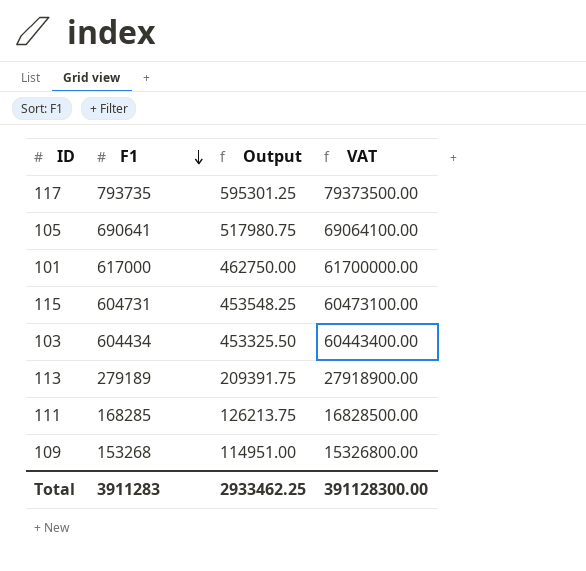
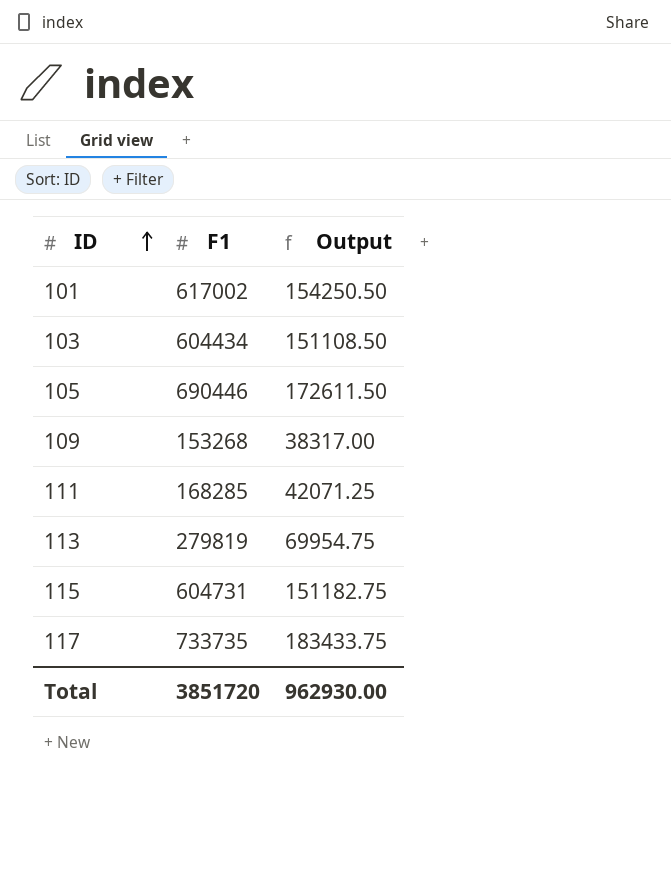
row order: F1 descending -> ID ascending
column VAT | formula: [F1] * 100 -> none
column Output | formula: [F1] * 0.75 -> [F1] * 0.25
101 | F1: 617000 -> 617002
105 | F1: 690641 -> 690446
113 | F1: 279189 -> 279819
117 | F1: 793735 -> 733735
Total | F1: 3911283 -> 3851720
Total | Output: 2933462.25 -> 962930.00

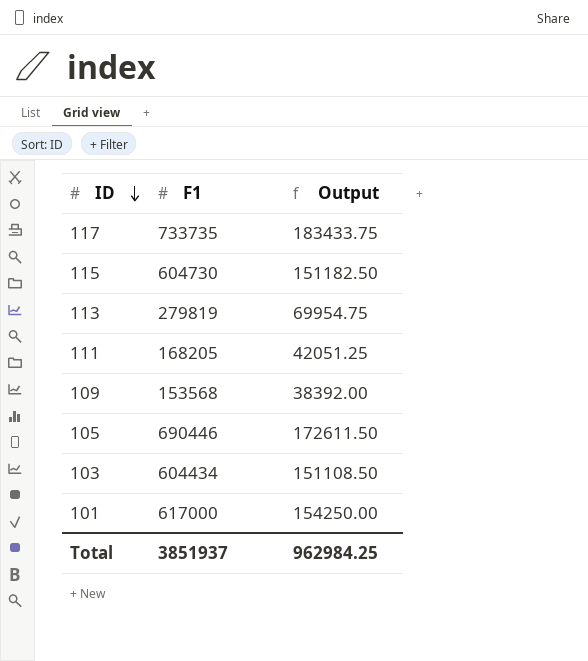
row order: ID ascending -> ID descending
115 | F1: 604731 -> 604730
115 | Output: 151182.75 -> 151182.50
111 | F1: 168285 -> 168205
111 | Output: 42071.25 -> 42051.25
109 | F1: 153268 -> 153568
109 | Output: 38317.00 -> 38392.00
101 | F1: 617002 -> 617000
101 | Output: 154250.50 -> 154250.00
Total | F1: 3851720 -> 3851937
Total | Output: 962930.00 -> 962984.25

